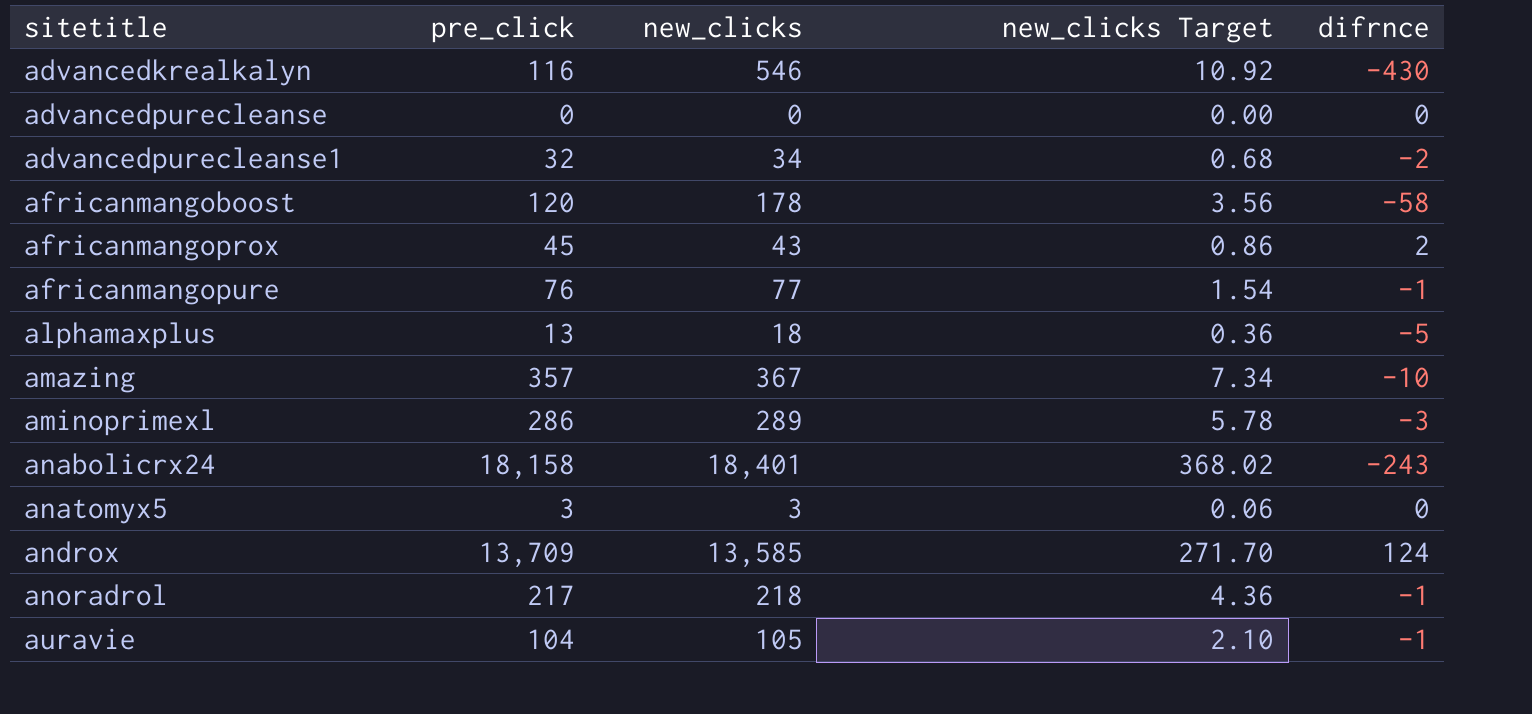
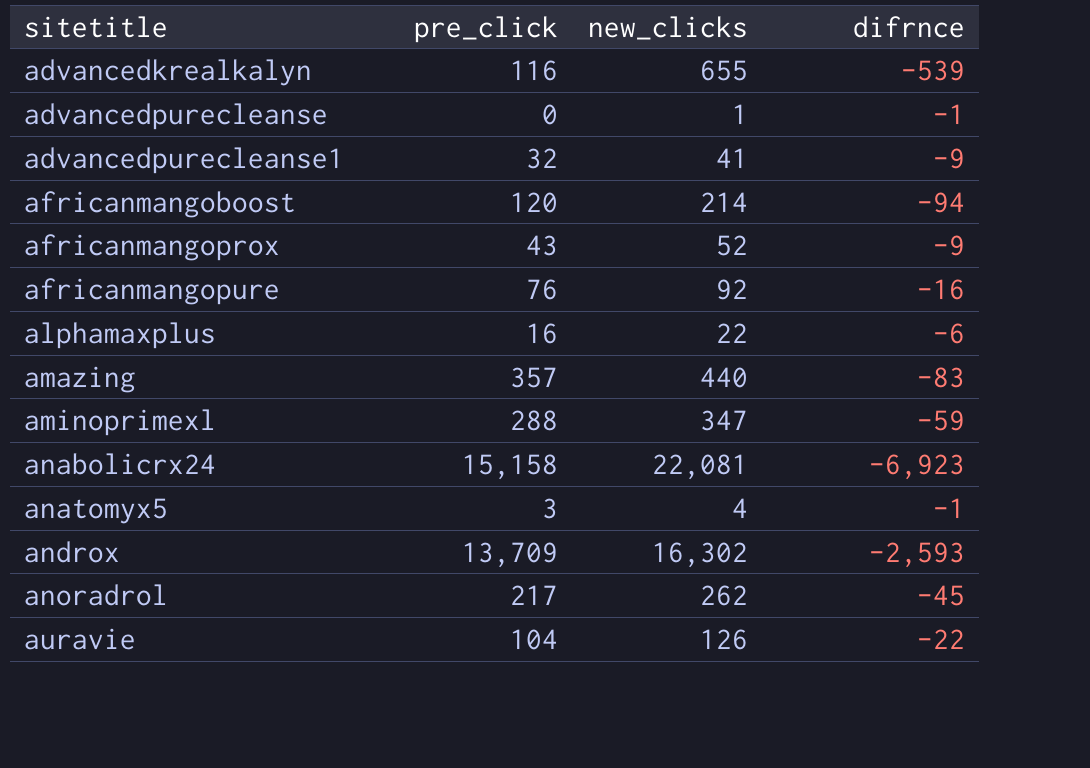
column new_clicks Target | formula: [new_clicks] * 0.02 -> none
advancedkrealkalyn | new_clicks: 546 -> 655
advancedkrealkalyn | difrnce: -430 -> -539
advancedpurecleanse | new_clicks: 0 -> 1
advancedpurecleanse | difrnce: 0 -> -1
advancedpurecleanse1 | new_clicks: 34 -> 41
advancedpurecleanse1 | difrnce: -2 -> -9
africanmangoboost | new_clicks: 178 -> 214
africanmangoboost | difrnce: -58 -> -94
africanmangoprox | pre_click: 45 -> 43
africanmangoprox | new_clicks: 43 -> 52
africanmangoprox | difrnce: 2 -> -9
africanmangopure | new_clicks: 77 -> 92
africanmangopure | difrnce: -1 -> -16
alphamaxplus | pre_click: 13 -> 16
alphamaxplus | new_clicks: 18 -> 22
alphamaxplus | difrnce: -5 -> -6
amazing | new_clicks: 367 -> 440
amazing | difrnce: -10 -> -83
aminoprimexl | pre_click: 286 -> 288
aminoprimexl | new_clicks: 289 -> 347
aminoprimexl | difrnce: -3 -> -59
anabolicrx24 | pre_click: 18,158 -> 15,158
anabolicrx24 | new_clicks: 18,401 -> 22,081
anabolicrx24 | difrnce: -243 -> -6,923
anatomyx5 | new_clicks: 3 -> 4
anatomyx5 | difrnce: 0 -> -1
androx | new_clicks: 13,585 -> 16,302
androx | difrnce: 124 -> -2,593
anoradrol | new_clicks: 218 -> 262
anoradrol | difrnce: -1 -> -45
auravie | new_clicks: 105 -> 126
auravie | difrnce: -1 -> -22

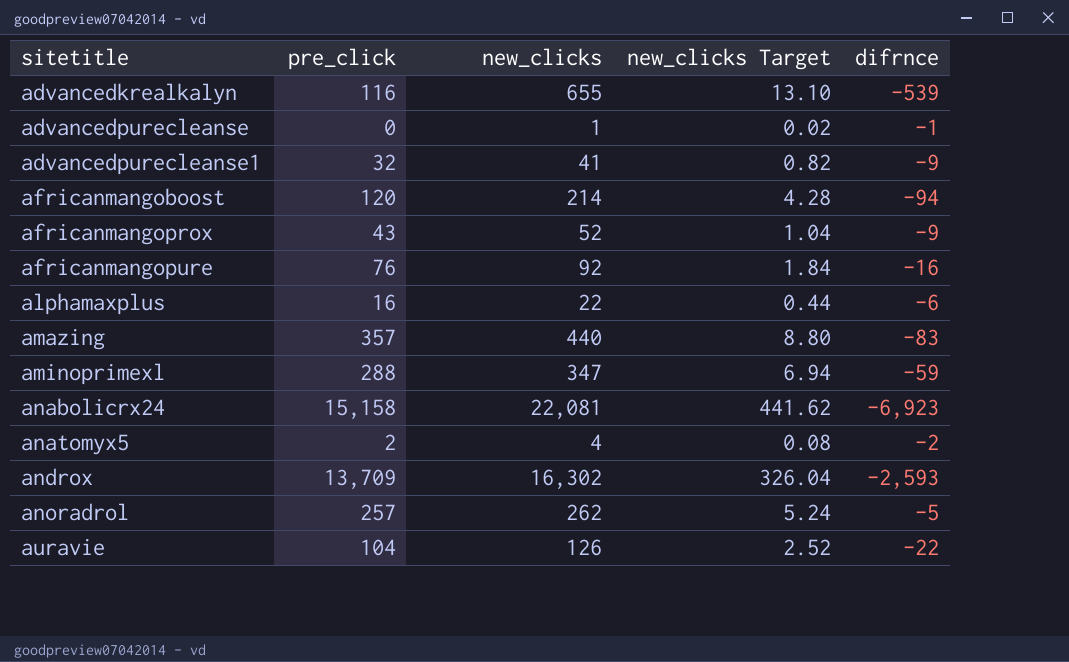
column new_clicks Target | formula: none -> [new_clicks] * 0.02
anatomyx5 | pre_click: 3 -> 2
anatomyx5 | difrnce: -1 -> -2
anoradrol | pre_click: 217 -> 257
anoradrol | difrnce: -45 -> -5

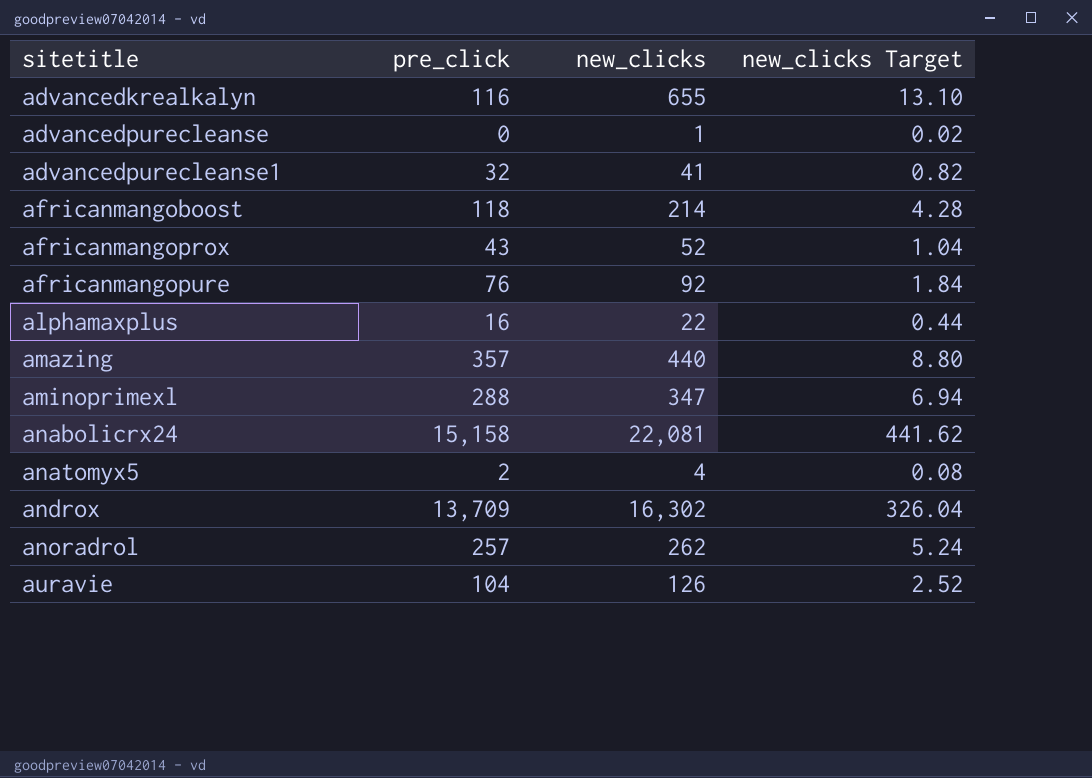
column difrnce | formula: [pre_click] - [new_clicks] -> none
africanmangoboost | pre_click: 120 -> 118

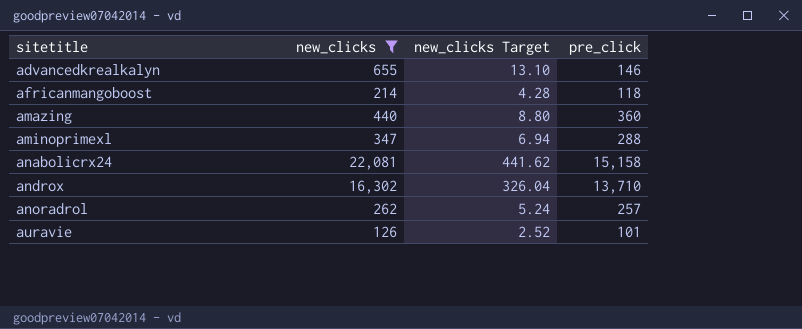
filter: none -> new_clicks >= 126
column pre_click | position: 2 -> 4
advancedkrealkalyn | pre_click: 116 -> 146
amazing | pre_click: 357 -> 360
androx | pre_click: 13,709 -> 13,710
auravie | pre_click: 104 -> 101

